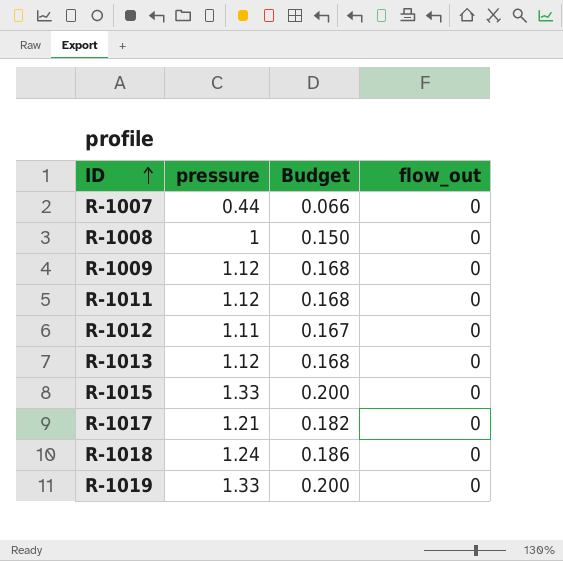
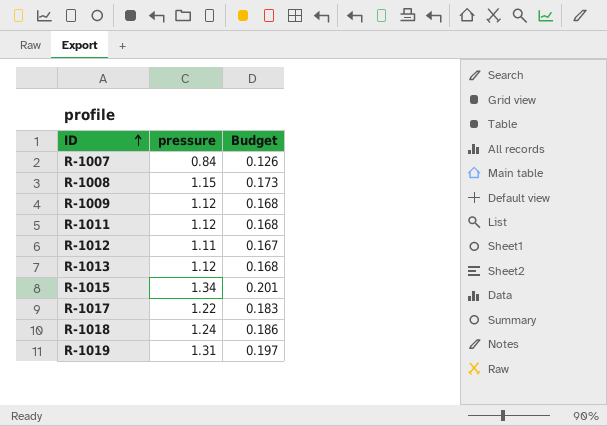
column flow_out | position: 4 -> none
R-1007 | pressure: 0.44 -> 0.84
R-1007 | Budget: 0.066 -> 0.126
R-1008 | pressure: 1 -> 1.15
R-1008 | Budget: 0.150 -> 0.173
R-1015 | pressure: 1.33 -> 1.34
R-1015 | Budget: 0.200 -> 0.201
R-1017 | pressure: 1.21 -> 1.22
R-1017 | Budget: 0.182 -> 0.183
R-1019 | pressure: 1.33 -> 1.31
R-1019 | Budget: 0.200 -> 0.197

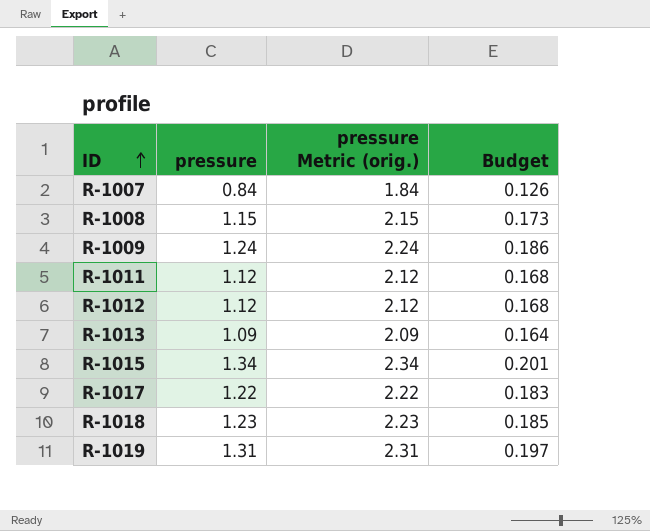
column pressure Metric (orig.) | formula: none -> [pressure] + 1
R-1009 | pressure: 1.12 -> 1.24
R-1009 | Budget: 0.168 -> 0.186
R-1012 | pressure: 1.11 -> 1.12
R-1012 | Budget: 0.167 -> 0.168
R-1013 | pressure: 1.12 -> 1.09
R-1013 | Budget: 0.168 -> 0.164
R-1018 | pressure: 1.24 -> 1.23
R-1018 | Budget: 0.186 -> 0.185

